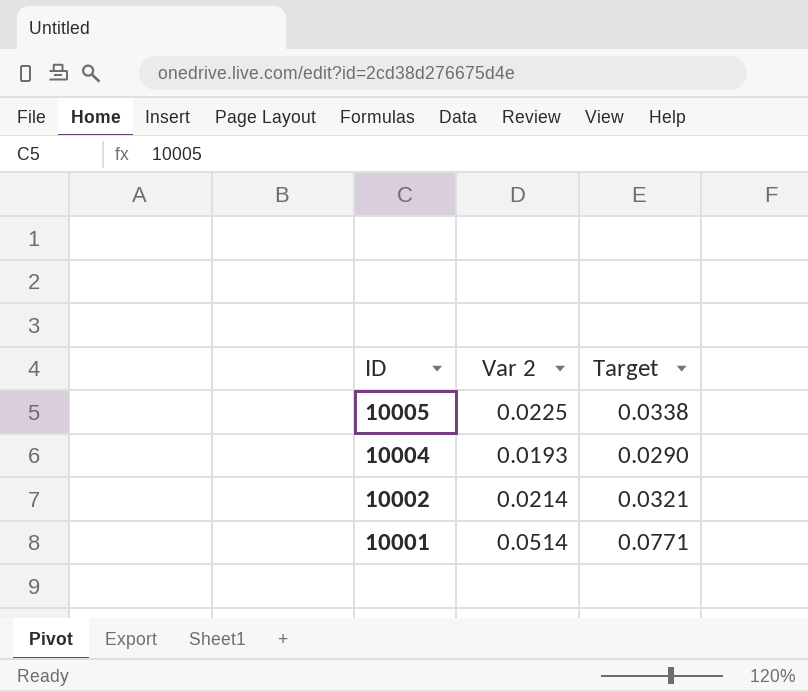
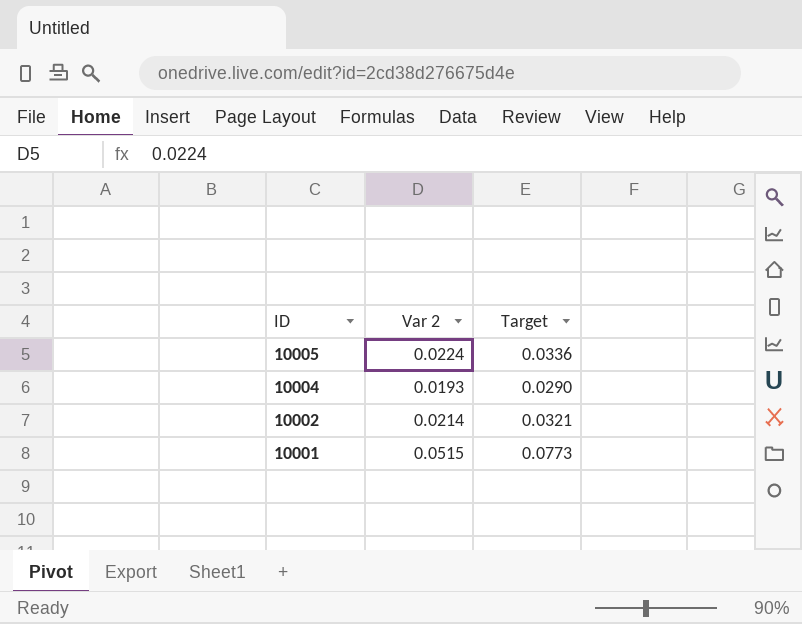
10005 | Var 2: 0.0225 -> 0.0224
10005 | Target: 0.0338 -> 0.0336
10001 | Var 2: 0.0514 -> 0.0515
10001 | Target: 0.0771 -> 0.0773

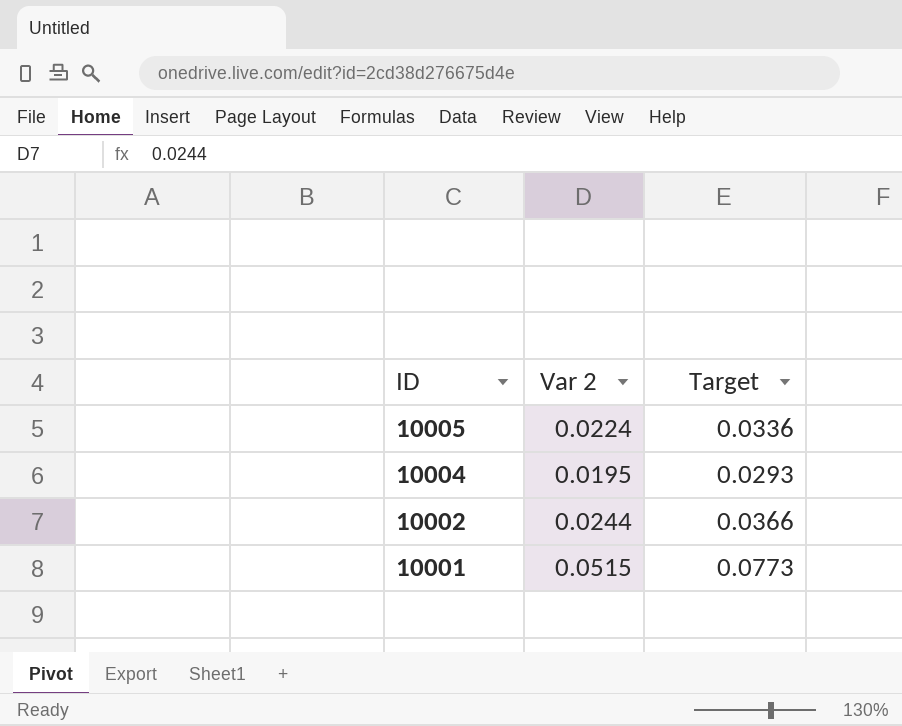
10004 | Var 2: 0.0193 -> 0.0195
10004 | Target: 0.0290 -> 0.0293
10002 | Var 2: 0.0214 -> 0.0244
10002 | Target: 0.0321 -> 0.0366

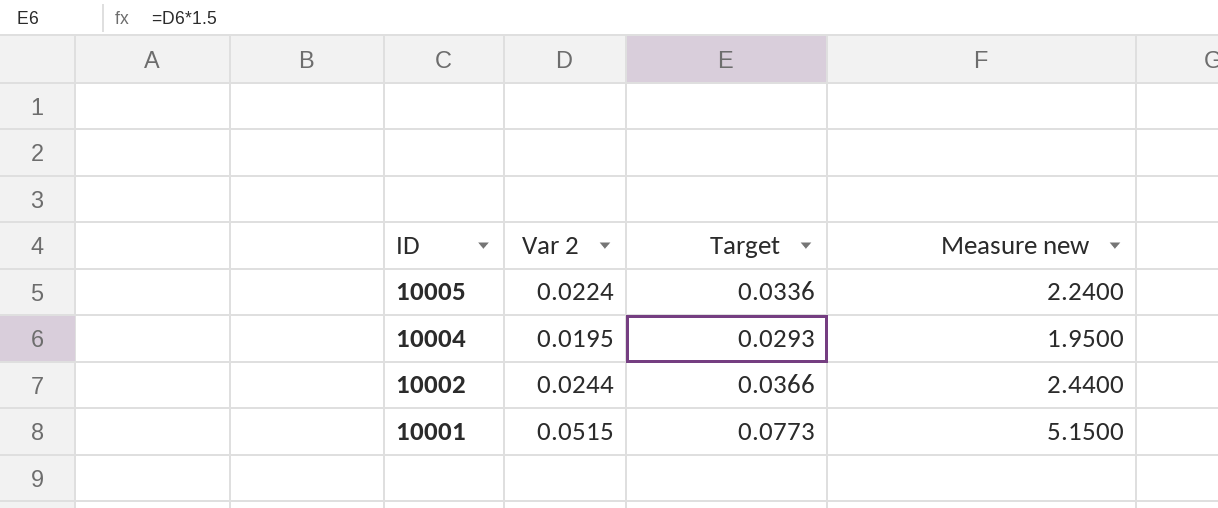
column Measure new | formula: none -> [Var 2] * 100

